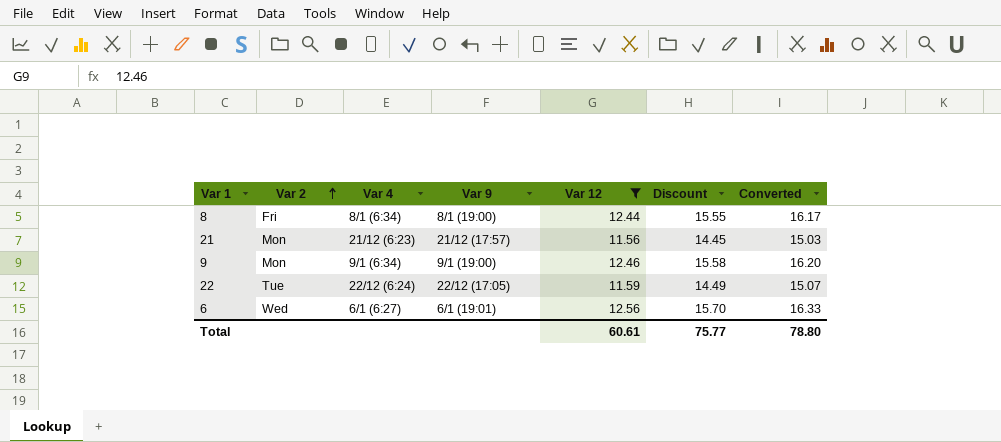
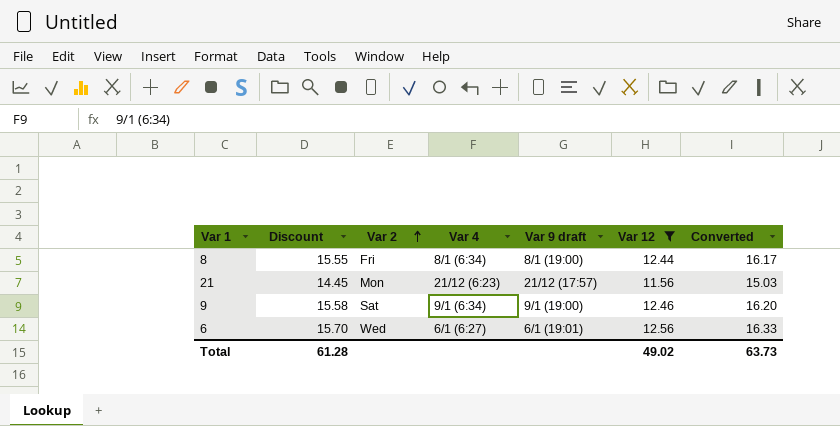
column Discount | position: 6 -> 2
column name: Var 9 -> Var 9 draft
row 22: Tue | 22/12 (6:24) | 22/12 (17:05) | 11.59 | 14.49 | 15.07 -> none
9 | Var 2: Mon -> Sat
Total | Discount: 75.77 -> 61.28
Total | Var 12: 60.61 -> 49.02
Total | Converted: 78.80 -> 63.73

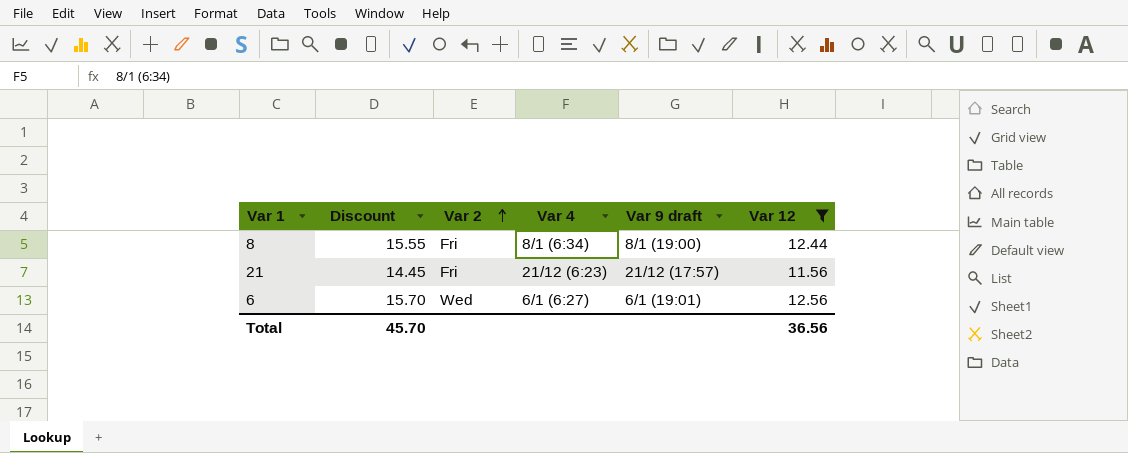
column Converted | formula: [Var 12] * 1.3 -> none
row 9: 15.58 | Sat | 9/1 (6:34) | 9/1 (19:00) | 12.46 | 16.20 -> none
21 | Var 2: Mon -> Fri
Total | Discount: 61.28 -> 45.70
Total | Var 12: 49.02 -> 36.56

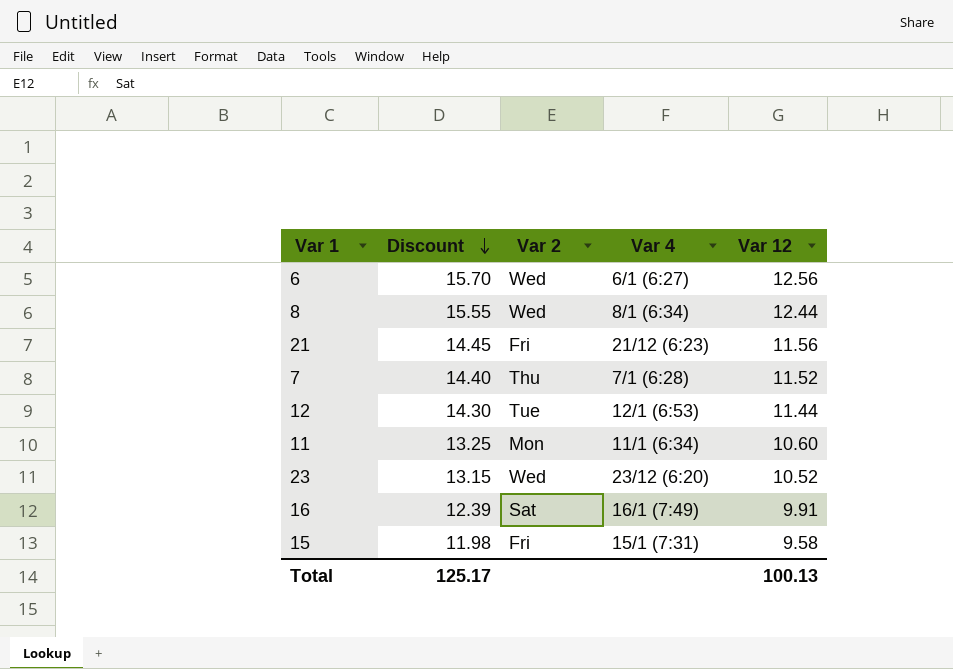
filter: Var 12 >= 11.56 -> none
row order: Var 2 ascending -> Discount descending
column Var 9 draft | position: 5 -> none
8 | Var 2: Fri -> Wed
Total | Discount: 45.70 -> 125.17
Total | Var 12: 36.56 -> 100.13

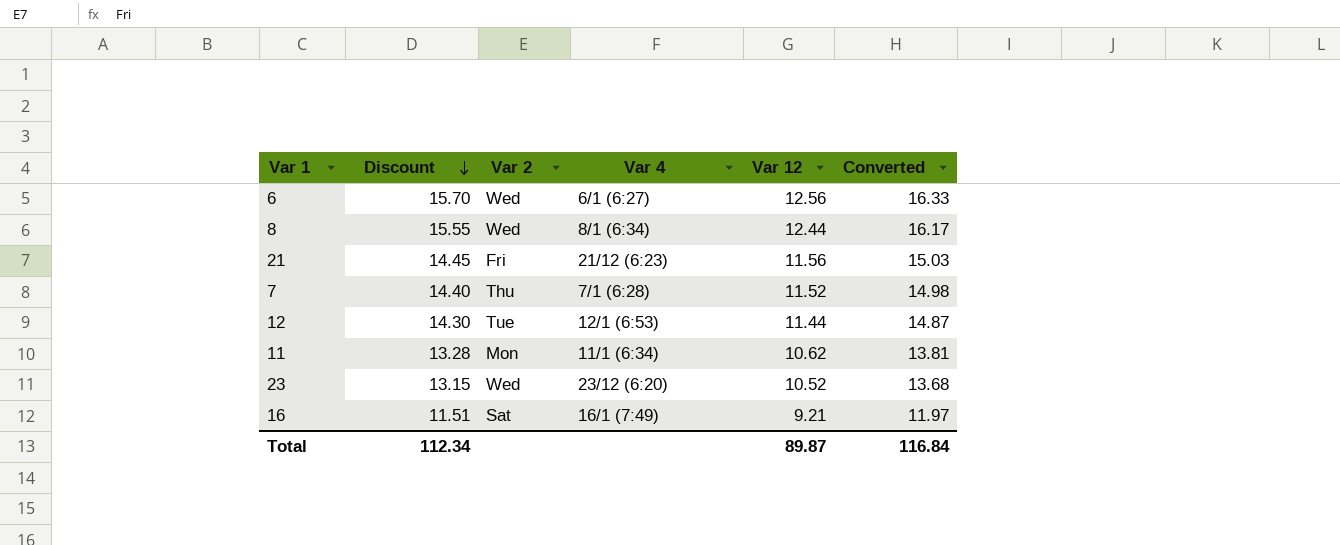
column Converted | formula: none -> [Var 12] * 1.3
row 15: 11.98 | Fri | 15/1 (7:31) | 9.58 -> none
11 | Discount: 13.25 -> 13.28
11 | Var 12: 10.60 -> 10.62
16 | Discount: 12.39 -> 11.51
16 | Var 12: 9.91 -> 9.21
Total | Discount: 125.17 -> 112.34
Total | Var 12: 100.13 -> 89.87

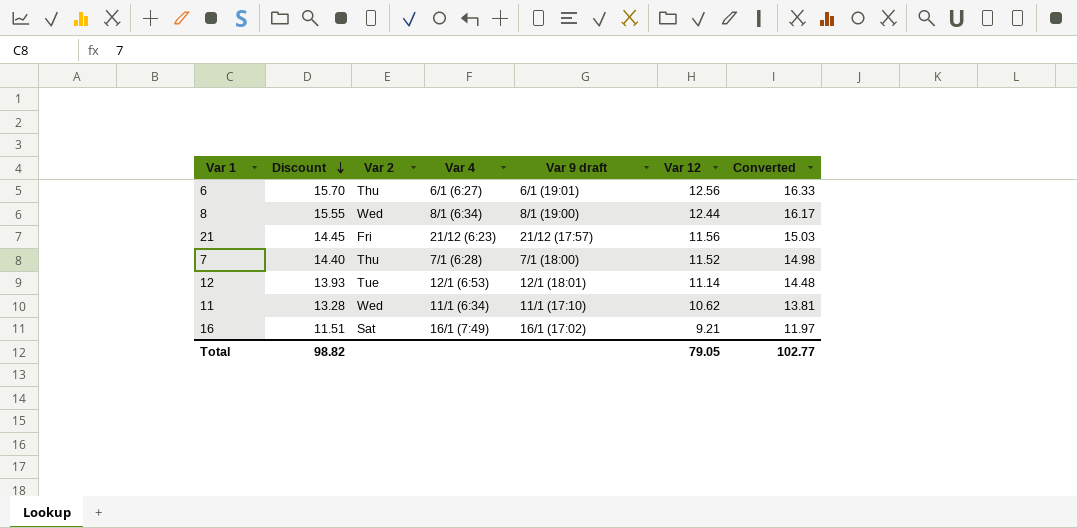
column Var 9 draft | position: none -> 5
row 23: 13.15 | Wed | 23/12 (6:20) | 10.52 | 13.68 -> none
6 | Var 2: Wed -> Thu
12 | Discount: 14.30 -> 13.93
12 | Var 12: 11.44 -> 11.14
12 | Converted: 14.87 -> 14.48
11 | Var 2: Mon -> Wed
Total | Discount: 112.34 -> 98.82
Total | Var 12: 89.87 -> 79.05
Total | Converted: 116.84 -> 102.77

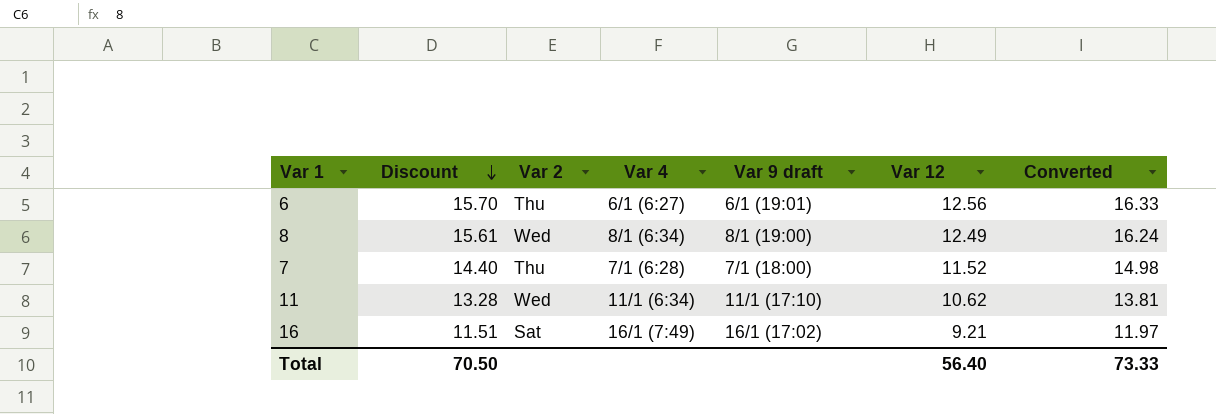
row 21: 14.45 | Fri | 21/12 (6:23) | 21/12 (17:57) | 11.56 | 15.03 -> none
row 12: 13.93 | Tue | 12/1 (6:53) | 12/1 (18:01) | 11.14 | 14.48 -> none
8 | Discount: 15.55 -> 15.61
8 | Var 12: 12.44 -> 12.49
8 | Converted: 16.17 -> 16.24
Total | Discount: 98.82 -> 70.50
Total | Var 12: 79.05 -> 56.40
Total | Converted: 102.77 -> 73.33

